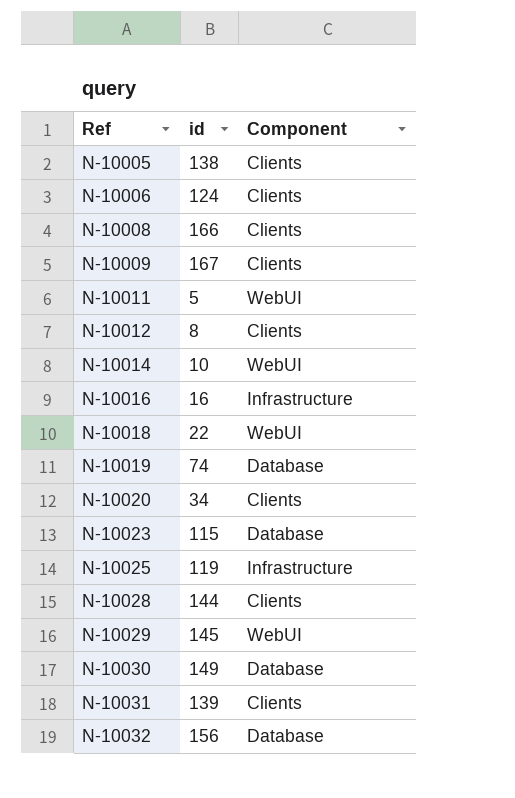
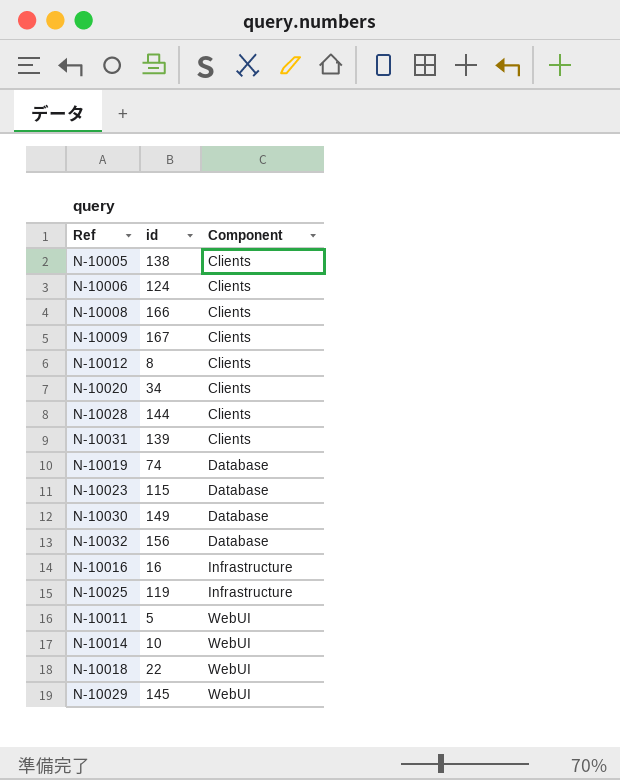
row order: Ref ascending -> Component ascending

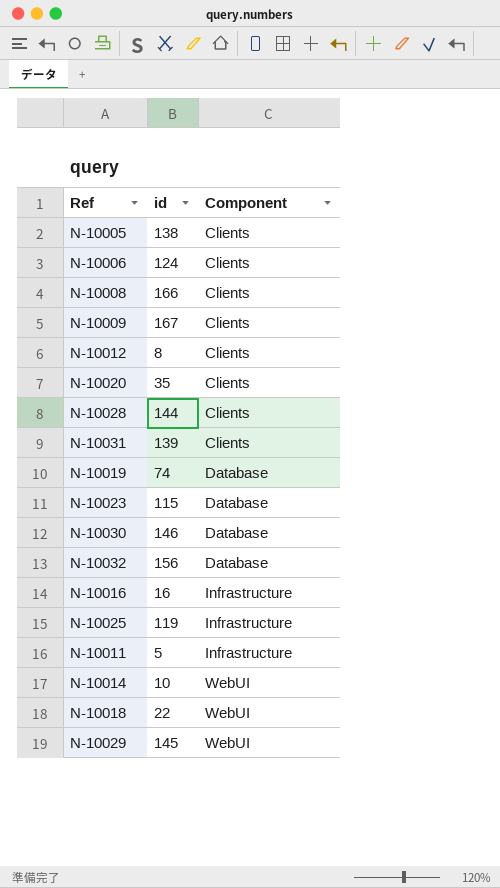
N-10020 | id: 34 -> 35
N-10030 | id: 149 -> 146
N-10011 | Component: WebUI -> Infrastructure

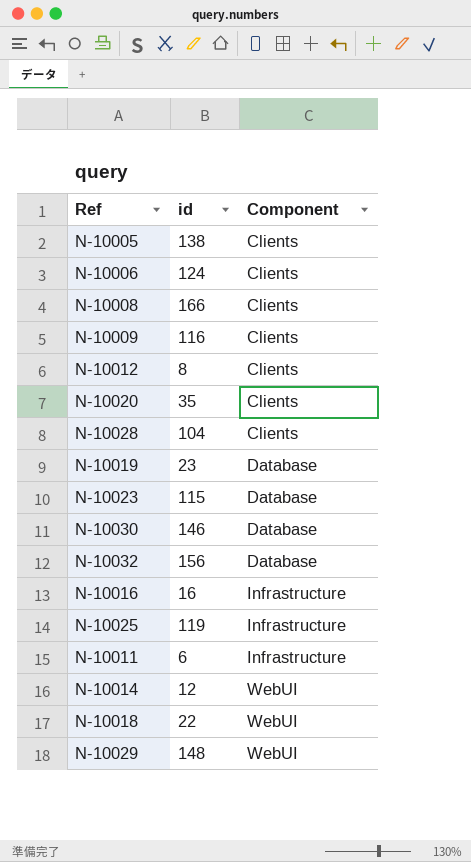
row N-10031: 139 | Clients -> none
N-10009 | id: 167 -> 116
N-10028 | id: 144 -> 104
N-10019 | id: 74 -> 23
N-10011 | id: 5 -> 6
N-10014 | id: 10 -> 12
N-10029 | id: 145 -> 148

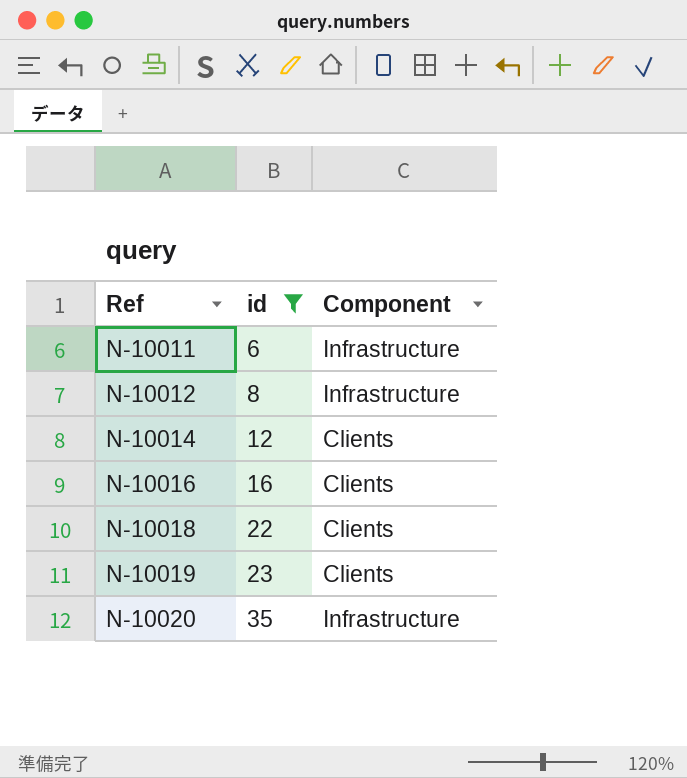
filter: none -> id <= 35
row order: Component ascending -> Ref ascending
N-10012 | Component: Clients -> Infrastructure
N-10014 | Component: WebUI -> Clients
N-10016 | Component: Infrastructure -> Clients
N-10018 | Component: WebUI -> Clients
N-10019 | Component: Database -> Clients
N-10020 | Component: Clients -> Infrastructure

